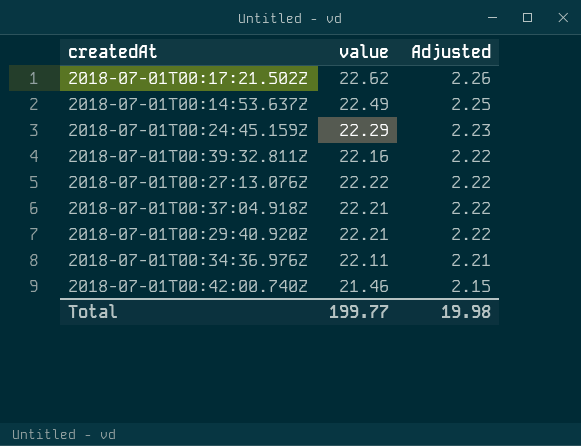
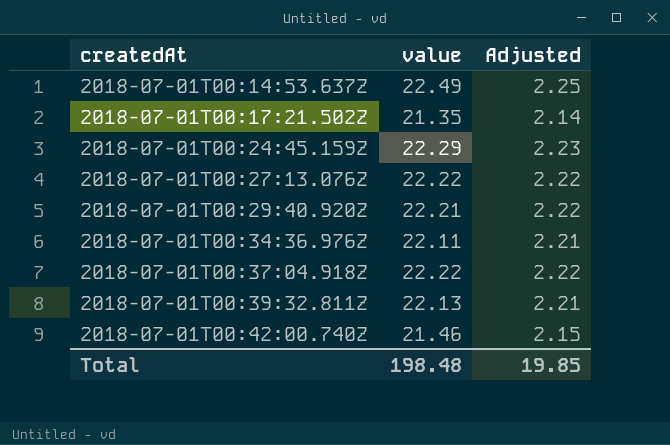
row order: Adjusted descending -> createdAt ascending
2018-07-01T00:17:21.502Z | value: 22.62 -> 21.35
2018-07-01T00:17:21.502Z | Adjusted: 2.26 -> 2.14
2018-07-01T00:37:04.918Z | value: 22.21 -> 22.22
2018-07-01T00:39:32.811Z | value: 22.16 -> 22.13
2018-07-01T00:39:32.811Z | Adjusted: 2.22 -> 2.21
Total | value: 199.77 -> 198.48
Total | Adjusted: 19.98 -> 19.85

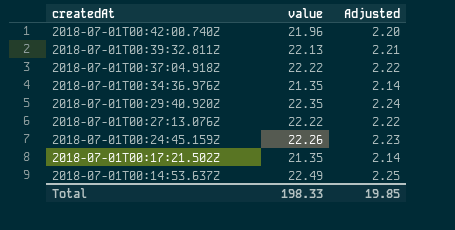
row order: createdAt ascending -> createdAt descending
2018-07-01T00:42:00.740Z | value: 21.46 -> 21.96
2018-07-01T00:42:00.740Z | Adjusted: 2.15 -> 2.20
2018-07-01T00:34:36.976Z | value: 22.11 -> 21.35
2018-07-01T00:34:36.976Z | Adjusted: 2.21 -> 2.14
2018-07-01T00:29:40.920Z | value: 22.21 -> 22.35
2018-07-01T00:29:40.920Z | Adjusted: 2.22 -> 2.24
2018-07-01T00:24:45.159Z | value: 22.29 -> 22.26
Total | value: 198.48 -> 198.33

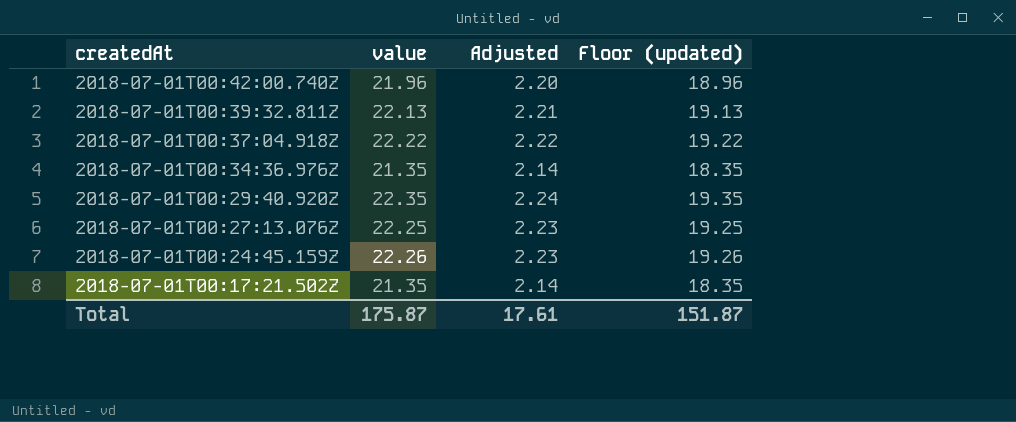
column Floor (updated) | formula: none -> [value] - 3
row 2018-07-01T00:14:53.637Z: 22.49 | 2.25 -> none
2018-07-01T00:27:13.076Z | value: 22.22 -> 22.25
2018-07-01T00:27:13.076Z | Adjusted: 2.22 -> 2.23
Total | value: 198.33 -> 175.87
Total | Adjusted: 19.85 -> 17.61

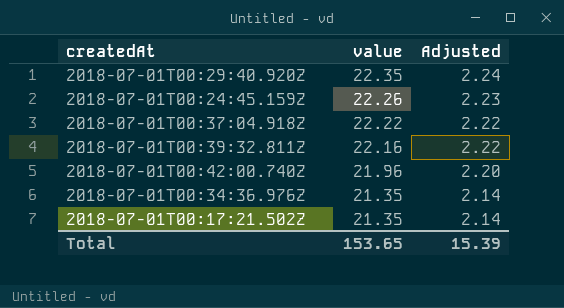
row order: createdAt descending -> value descending
column Floor (updated) | formula: [value] - 3 -> none
row 2018-07-01T00:27:13.076Z: 22.25 | 2.23 | 19.25 -> none
2018-07-01T00:39:32.811Z | value: 22.13 -> 22.16
2018-07-01T00:39:32.811Z | Adjusted: 2.21 -> 2.22
Total | value: 175.87 -> 153.65
Total | Adjusted: 17.61 -> 15.39

